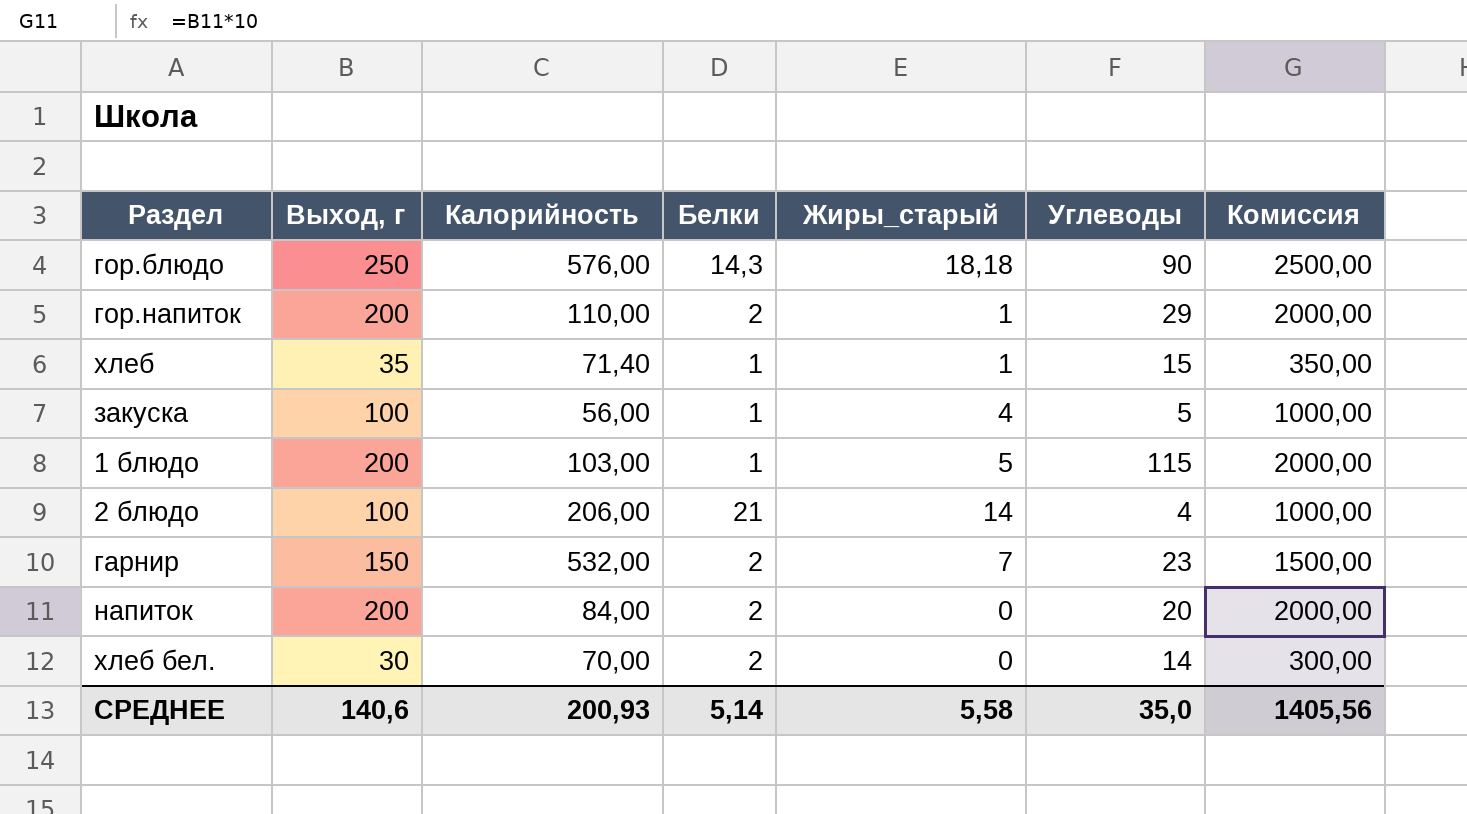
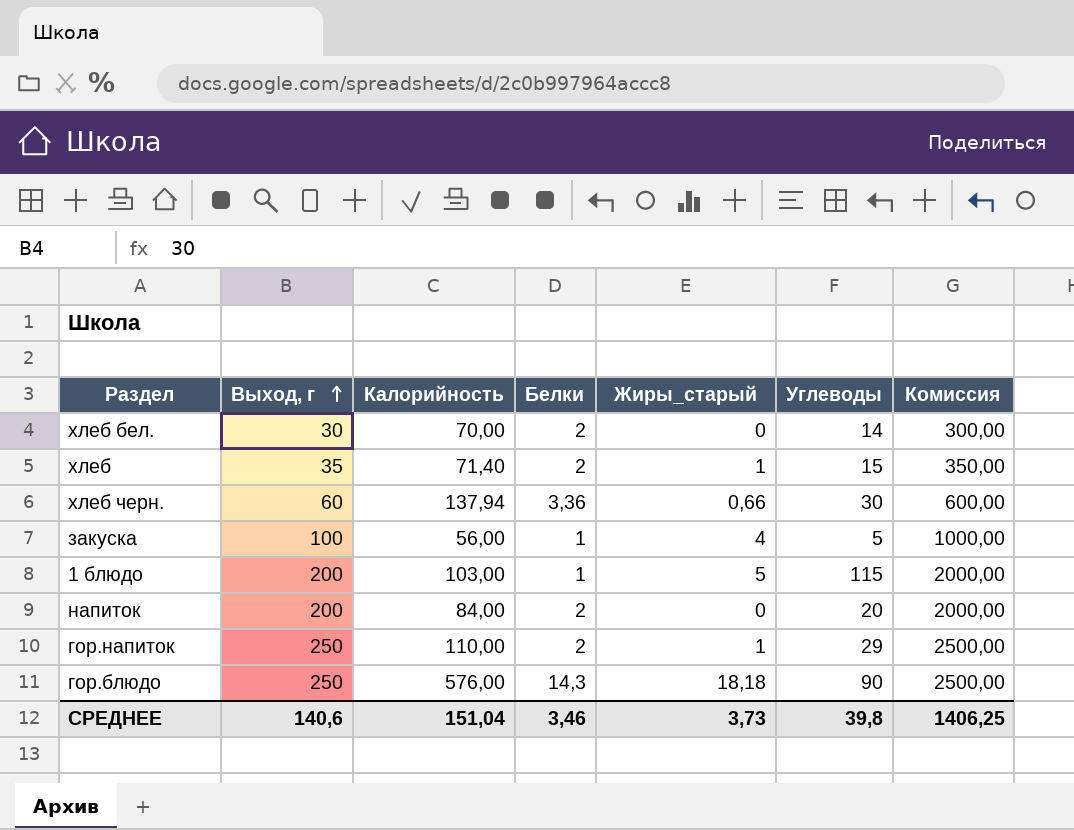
row order: none -> Выход, г ascending
row 2 блюдо: 100 | 206,00 | 21 | 14 | 4 | 1000,00 -> none
row гарнир: 150 | 532,00 | 2 | 7 | 23 | 1500,00 -> none
хлеб | Белки: 1 -> 2
row хлеб черн.: none -> 60 | 137,94 | 3,36 | 0,66 | 30 | 600,00
гор.напиток | Выход, г: 200 -> 250
гор.напиток | Комиссия: 2000,00 -> 2500,00
СРЕДНЕЕ | Калорийность: 200,93 -> 151,04
СРЕДНЕЕ | Белки: 5,14 -> 3,46
СРЕДНЕЕ | Жиры_старый: 5,58 -> 3,73
СРЕДНЕЕ | Углеводы: 35,0 -> 39,8
СРЕДНЕЕ | Комиссия: 1405,56 -> 1406,25

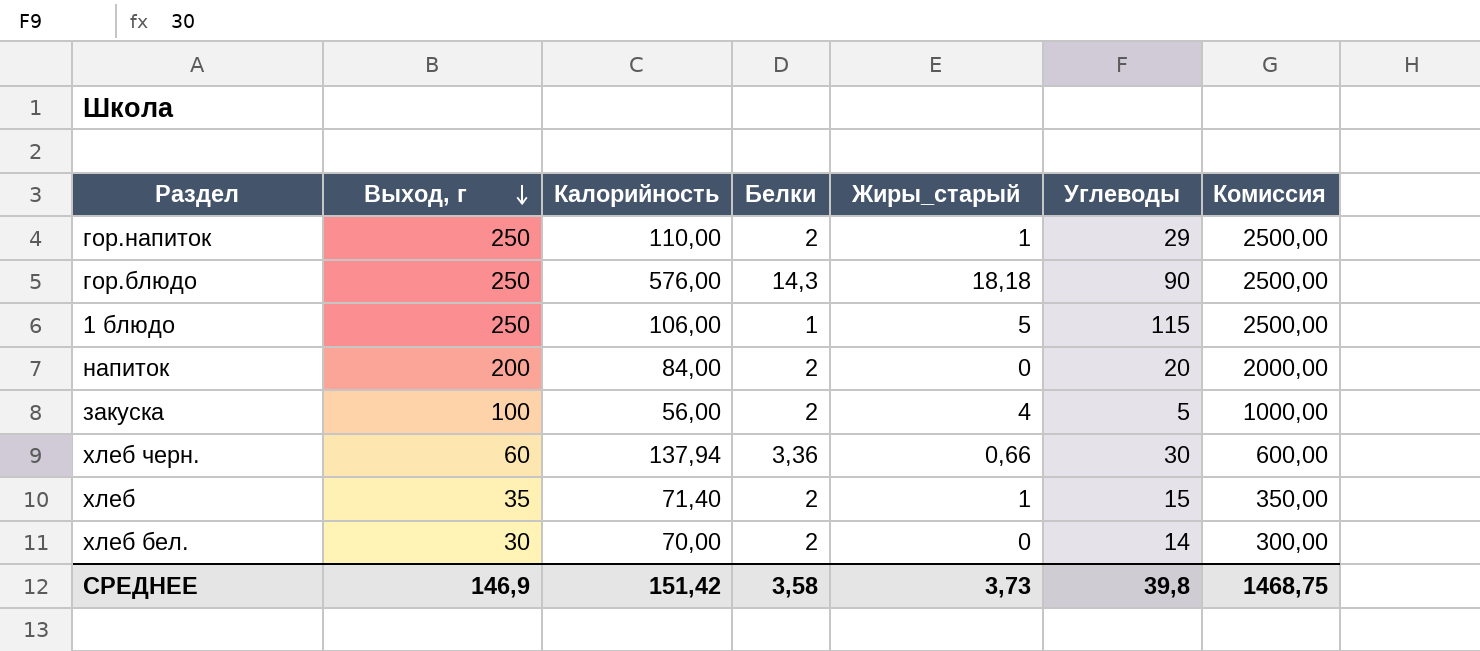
row order: Выход, г ascending -> Выход, г descending
1 блюдо | Выход, г: 200 -> 250
1 блюдо | Калорийность: 103,00 -> 106,00
1 блюдо | Комиссия: 2000,00 -> 2500,00
закуска | Белки: 1 -> 2
СРЕДНЕЕ | Выход, г: 140,6 -> 146,9
СРЕДНЕЕ | Калорийность: 151,04 -> 151,42
СРЕДНЕЕ | Белки: 3,46 -> 3,58
СРЕДНЕЕ | Комиссия: 1406,25 -> 1468,75

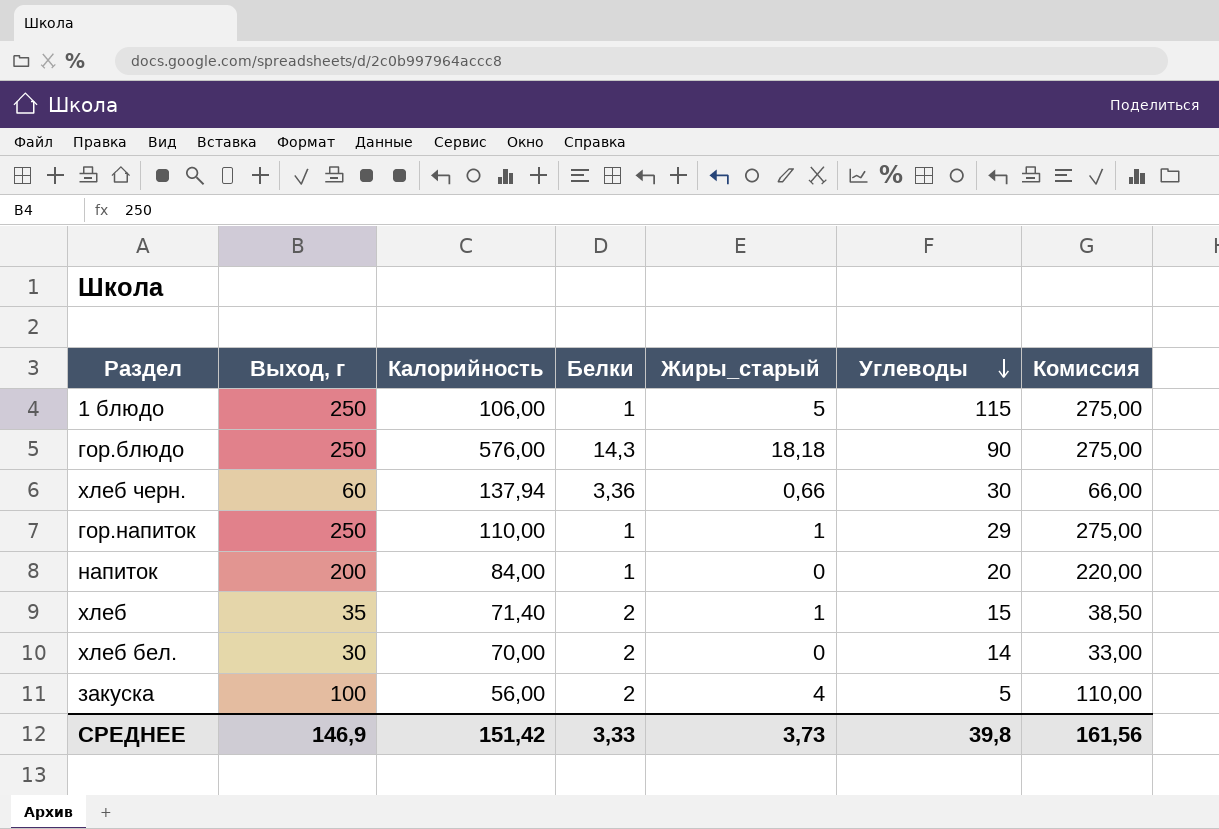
row order: Выход, г descending -> Углеводы descending
column Комиссия | formula: [Выход, г] * 10 -> [Выход, г] * 1,1
гор.напиток | Белки: 2 -> 1
напиток | Белки: 2 -> 1
СРЕДНЕЕ | Белки: 3,58 -> 3,33
СРЕДНЕЕ | Комиссия: 1468,75 -> 161,56

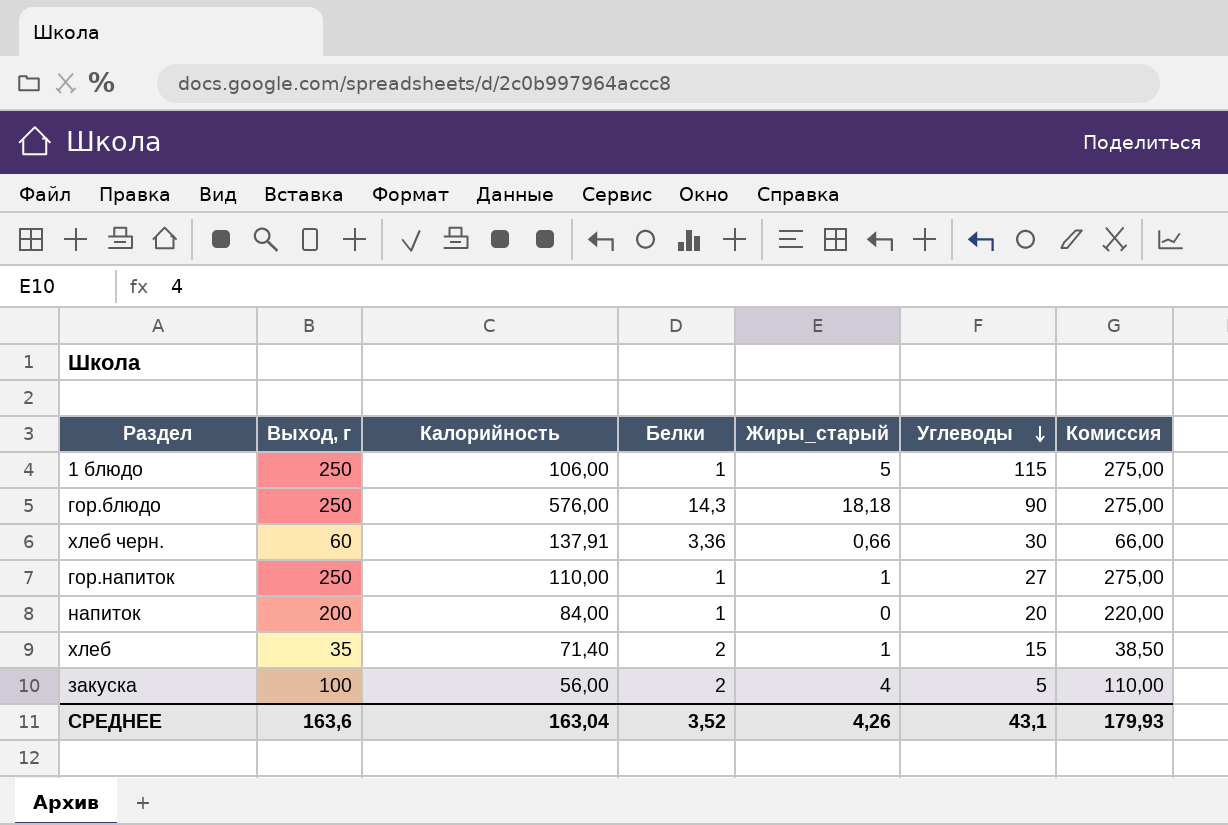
row хлеб бел.: 30 | 70,00 | 2 | 0 | 14 | 33,00 -> none
хлеб черн. | Калорийность: 137,94 -> 137,91
гор.напиток | Углеводы: 29 -> 27
СРЕДНЕЕ | Выход, г: 146,9 -> 163,6
СРЕДНЕЕ | Калорийность: 151,42 -> 163,04
СРЕДНЕЕ | Белки: 3,33 -> 3,52
СРЕДНЕЕ | Жиры_старый: 3,73 -> 4,26
СРЕДНЕЕ | Углеводы: 39,8 -> 43,1
СРЕДНЕЕ | Комиссия: 161,56 -> 179,93

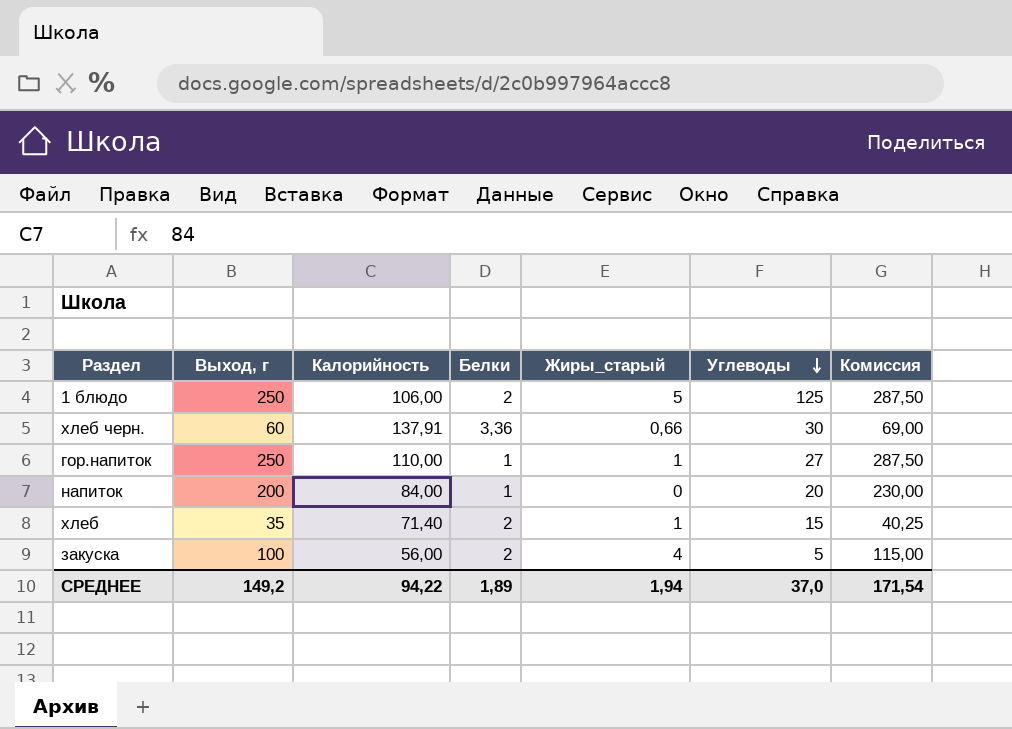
column Комиссия | formula: [Выход, г] * 1,1 -> [Выход, г] * 1,15
row гор.блюдо: 250 | 576,00 | 14,3 | 18,18 | 90 | 275,00 -> none
1 блюдо | Белки: 1 -> 2
1 блюдо | Углеводы: 115 -> 125
СРЕДНЕЕ | Выход, г: 163,6 -> 149,2
СРЕДНЕЕ | Калорийность: 163,04 -> 94,22
СРЕДНЕЕ | Белки: 3,52 -> 1,89
СРЕДНЕЕ | Жиры_старый: 4,26 -> 1,94
СРЕДНЕЕ | Углеводы: 43,1 -> 37,0
СРЕДНЕЕ | Комиссия: 179,93 -> 171,54

